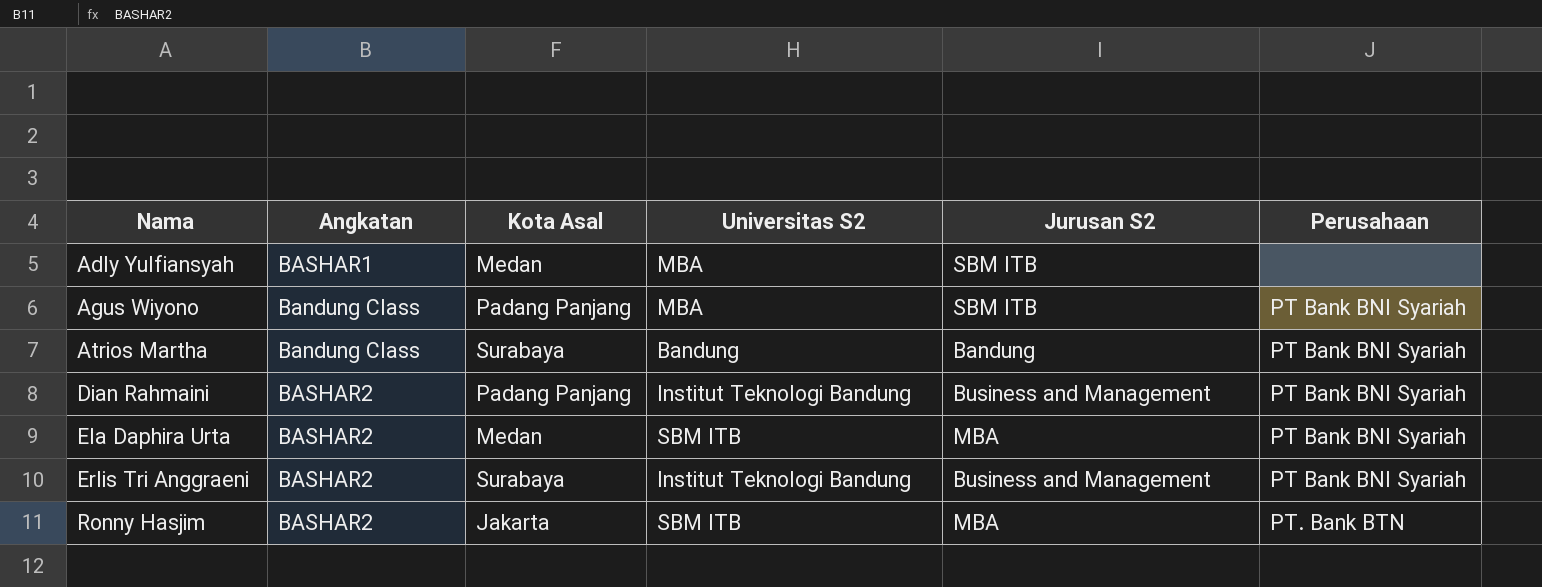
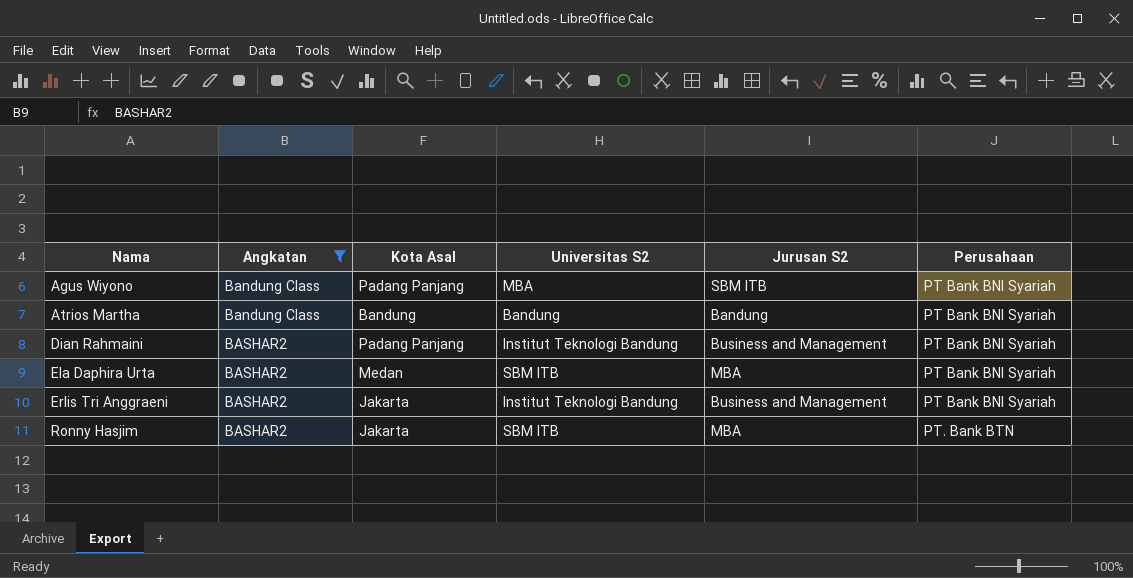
filter: none -> Angkatan != BASHAR1
Atrios Martha | Kota Asal: Surabaya -> Bandung
Erlis Tri Anggraeni | Kota Asal: Surabaya -> Jakarta

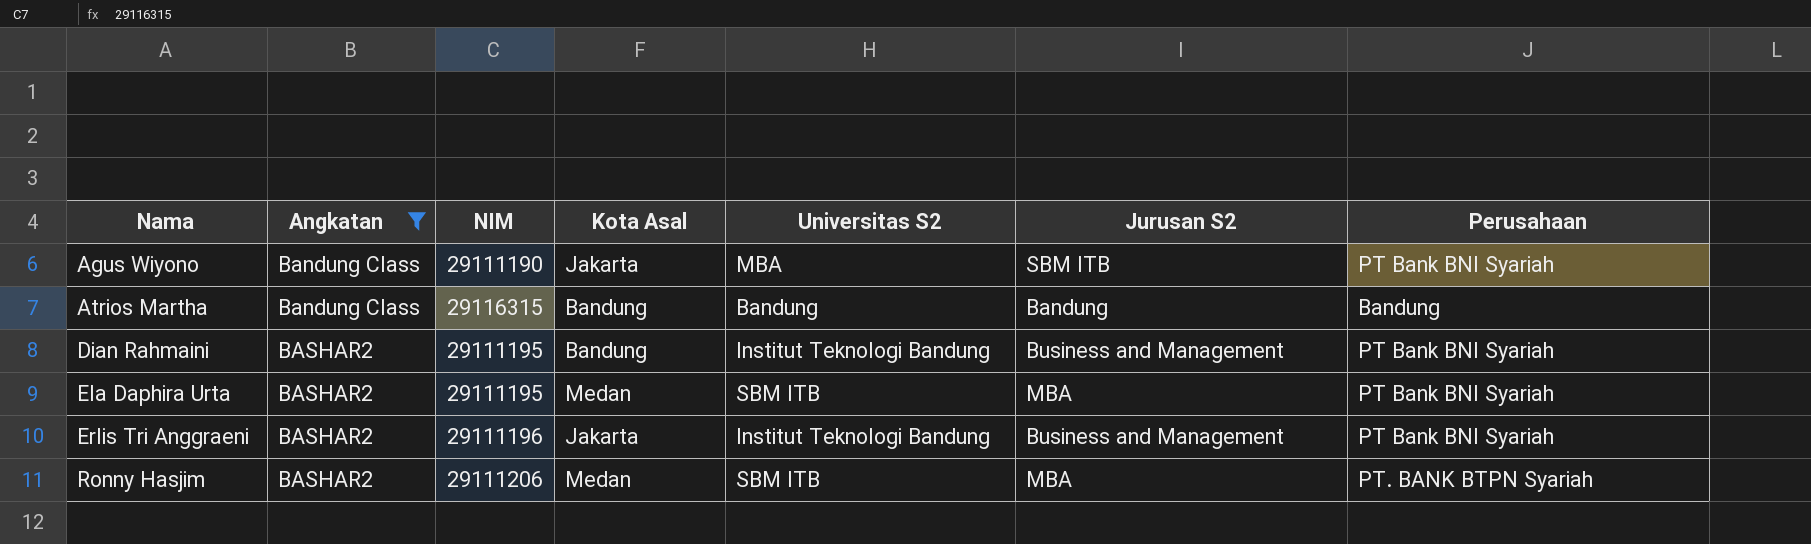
column NIM | position: none -> 3
Agus Wiyono | Kota Asal: Padang Panjang -> Jakarta
Atrios Martha | Perusahaan: PT Bank BNI Syariah -> Bandung
Dian Rahmaini | Kota Asal: Padang Panjang -> Bandung
Ronny Hasjim | Kota Asal: Jakarta -> Medan
Ronny Hasjim | Perusahaan: PT. Bank BTN -> PT. BANK BTPN Syariah

